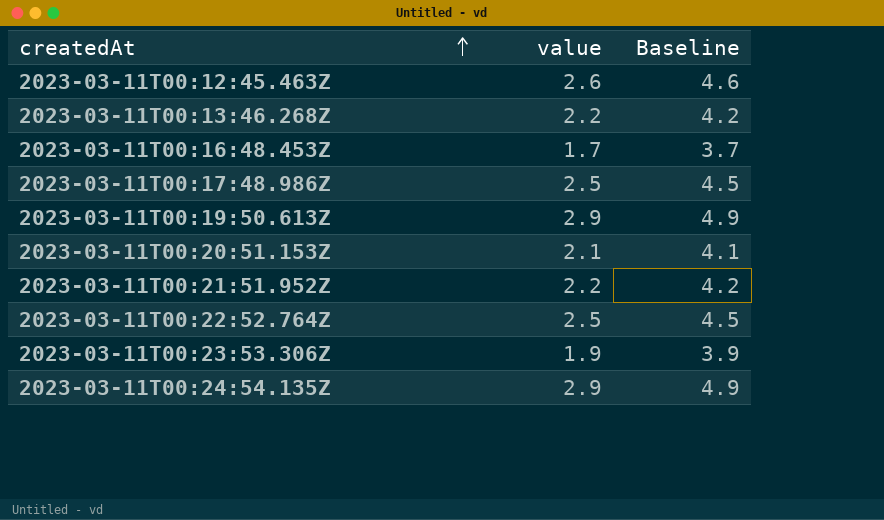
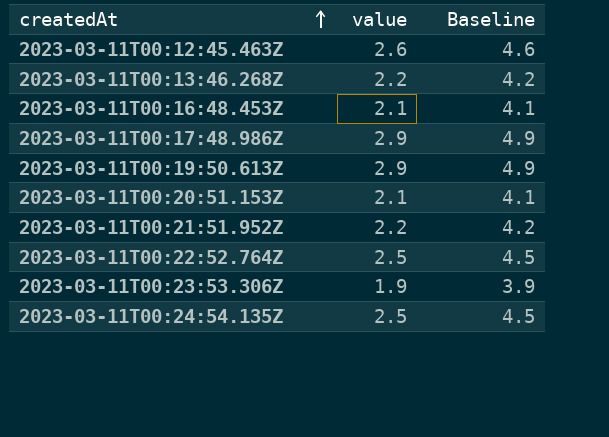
2023-03-11T00:16:48.453Z | value: 1.7 -> 2.1
2023-03-11T00:16:48.453Z | Baseline: 3.7 -> 4.1
2023-03-11T00:17:48.986Z | value: 2.5 -> 2.9
2023-03-11T00:17:48.986Z | Baseline: 4.5 -> 4.9
2023-03-11T00:24:54.135Z | value: 2.9 -> 2.5
2023-03-11T00:24:54.135Z | Baseline: 4.9 -> 4.5

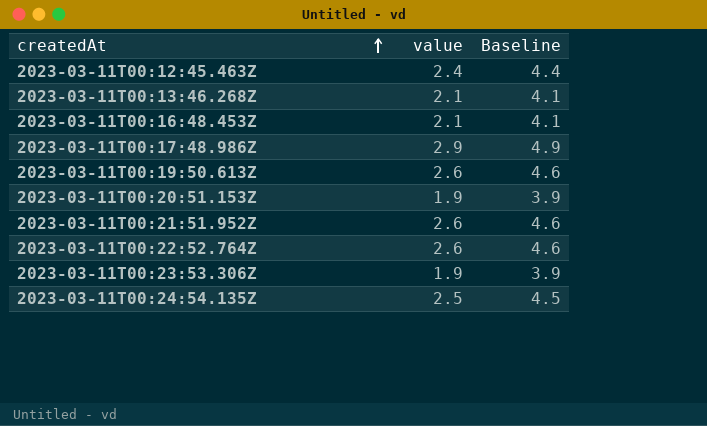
2023-03-11T00:12:45.463Z | value: 2.6 -> 2.4
2023-03-11T00:12:45.463Z | Baseline: 4.6 -> 4.4
2023-03-11T00:13:46.268Z | value: 2.2 -> 2.1
2023-03-11T00:13:46.268Z | Baseline: 4.2 -> 4.1
2023-03-11T00:19:50.613Z | value: 2.9 -> 2.6
2023-03-11T00:19:50.613Z | Baseline: 4.9 -> 4.6
2023-03-11T00:20:51.153Z | value: 2.1 -> 1.9
2023-03-11T00:20:51.153Z | Baseline: 4.1 -> 3.9
2023-03-11T00:21:51.952Z | value: 2.2 -> 2.6
2023-03-11T00:21:51.952Z | Baseline: 4.2 -> 4.6
2023-03-11T00:22:52.764Z | value: 2.5 -> 2.6
2023-03-11T00:22:52.764Z | Baseline: 4.5 -> 4.6

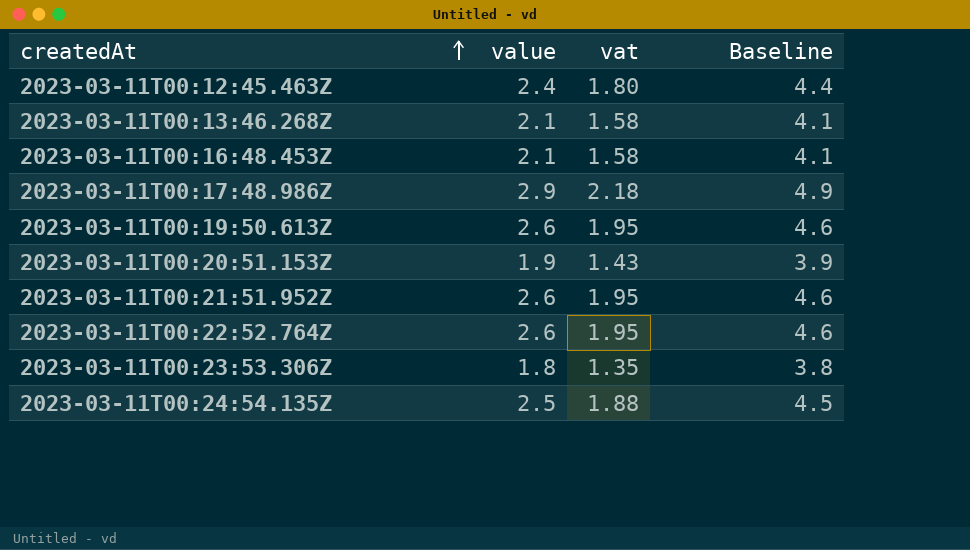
column vat | formula: none -> [value] * 0.75
2023-03-11T00:23:53.306Z | value: 1.9 -> 1.8
2023-03-11T00:23:53.306Z | Baseline: 3.9 -> 3.8

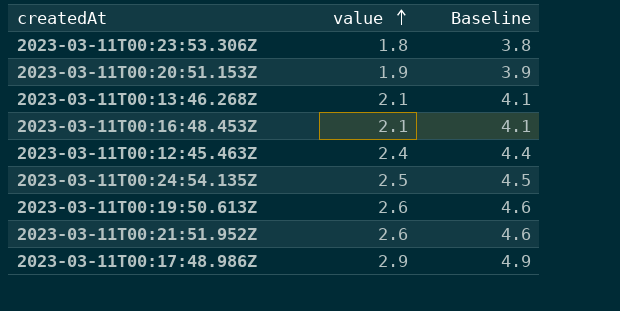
row order: createdAt ascending -> value ascending
column vat | formula: [value] * 0.75 -> none
row 2023-03-11T00:22:52.764Z: 2.6 | 1.95 | 4.6 -> none

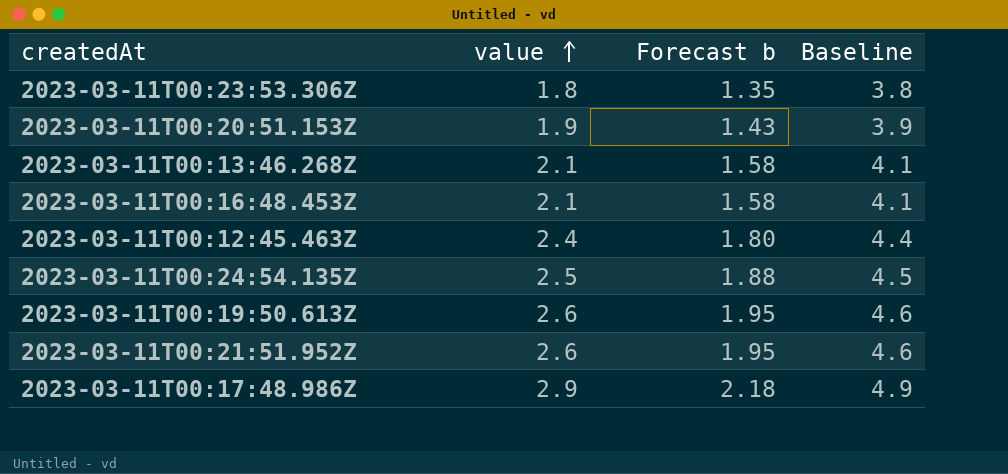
column Forecast b | formula: none -> [value] * 0.75

